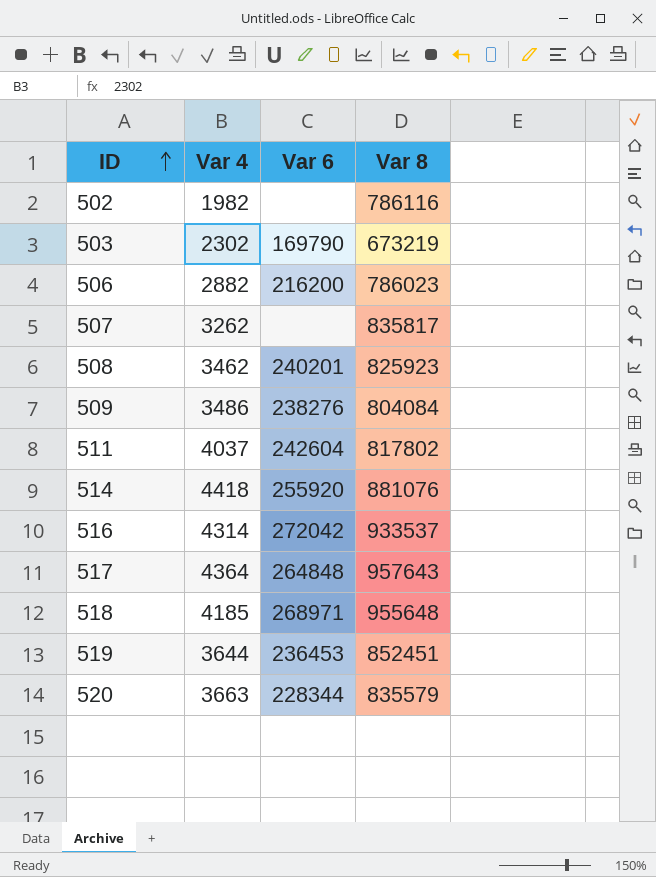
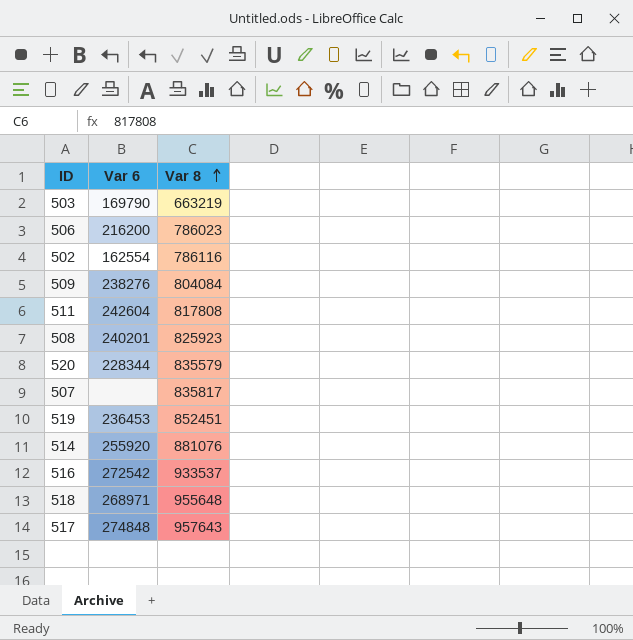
row order: ID ascending -> Var 8 ascending
column Var 4 | position: 2 -> none
503 | Var 8: 673219 -> 663219
502 | Var 6: none -> 162554
511 | Var 8: 817802 -> 817808
516 | Var 6: 272042 -> 272542
517 | Var 6: 264848 -> 274848

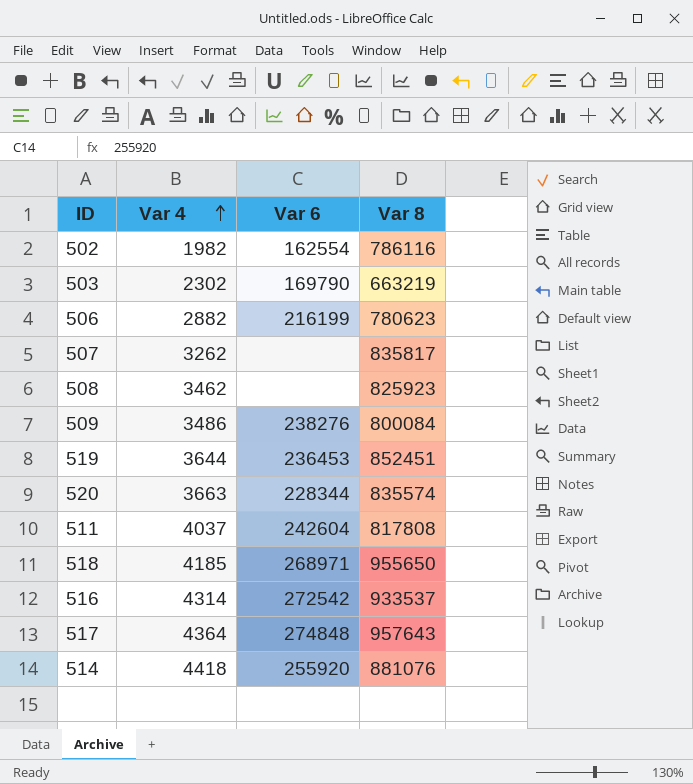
row order: Var 8 ascending -> Var 4 ascending
column Var 4 | position: none -> 2
506 | Var 6: 216200 -> 216199
506 | Var 8: 786023 -> 780623
508 | Var 6: 240201 -> none
509 | Var 8: 804084 -> 800084
520 | Var 8: 835579 -> 835574
518 | Var 8: 955648 -> 955650

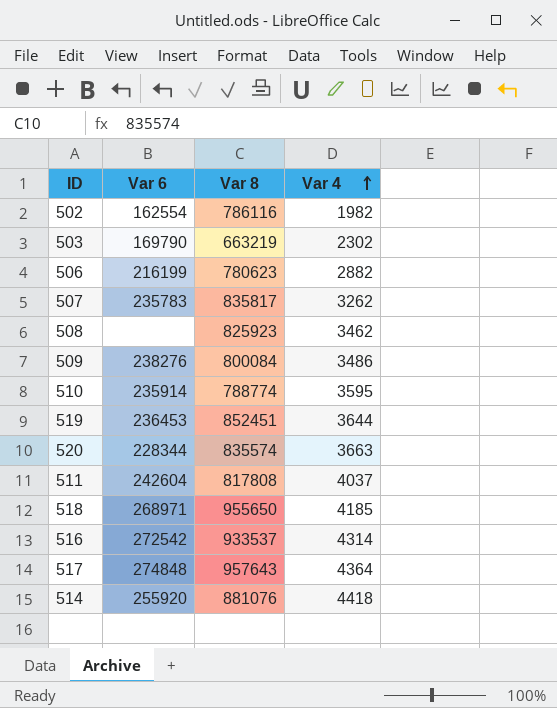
column Var 4 | position: 2 -> 4
507 | Var 6: none -> 235783
row 510: none -> 235914 | 788774 | 3595

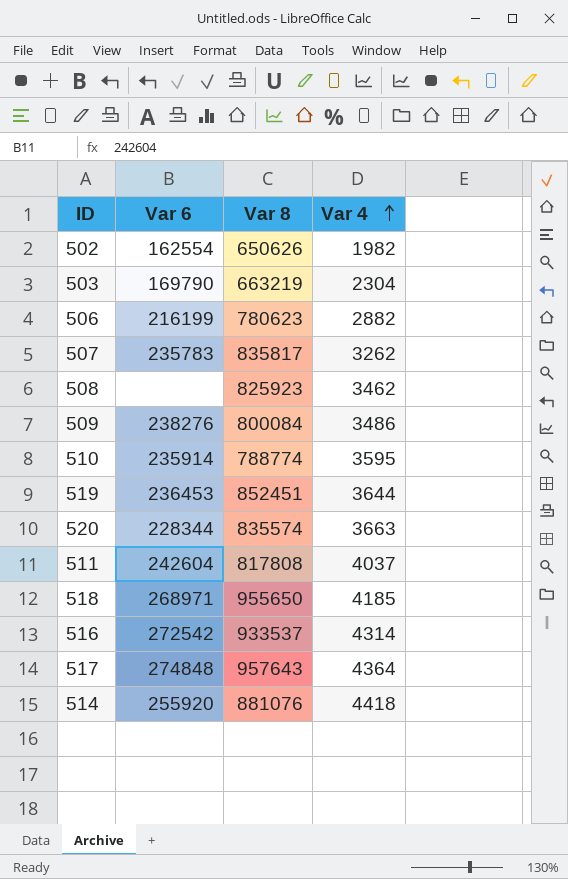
502 | Var 8: 786116 -> 650626
503 | Var 4: 2302 -> 2304

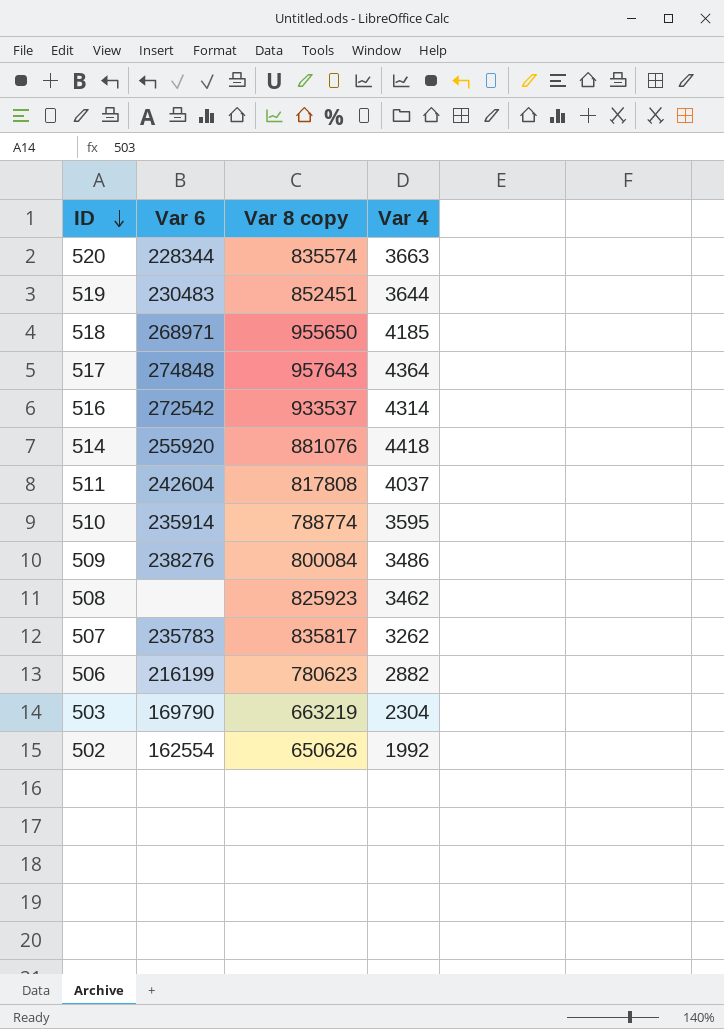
row order: Var 4 ascending -> ID descending
column name: Var 8 -> Var 8 copy
519 | Var 6: 236453 -> 230483
502 | Var 4: 1982 -> 1992

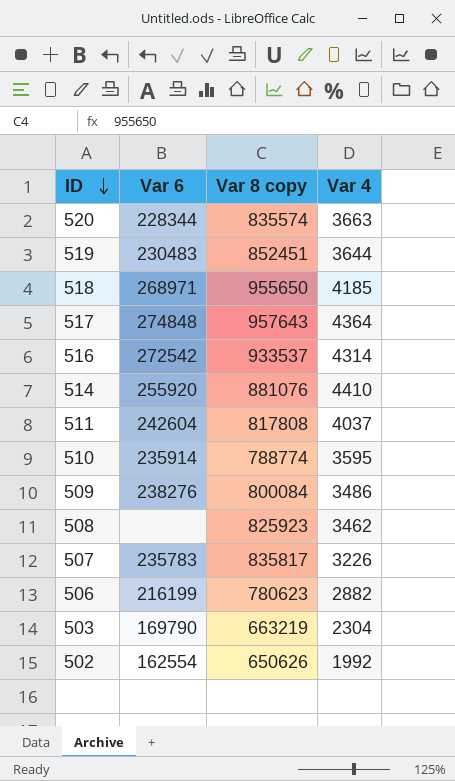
514 | Var 4: 4418 -> 4410
507 | Var 4: 3262 -> 3226

